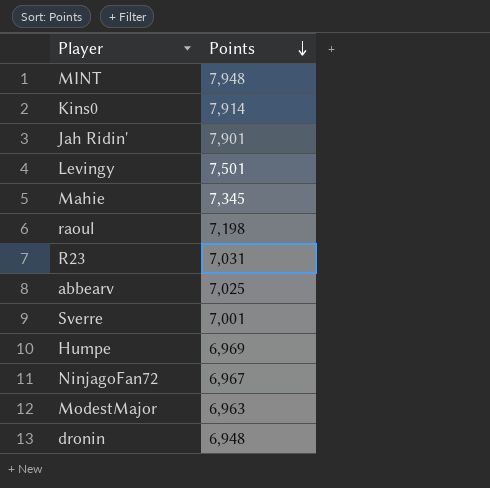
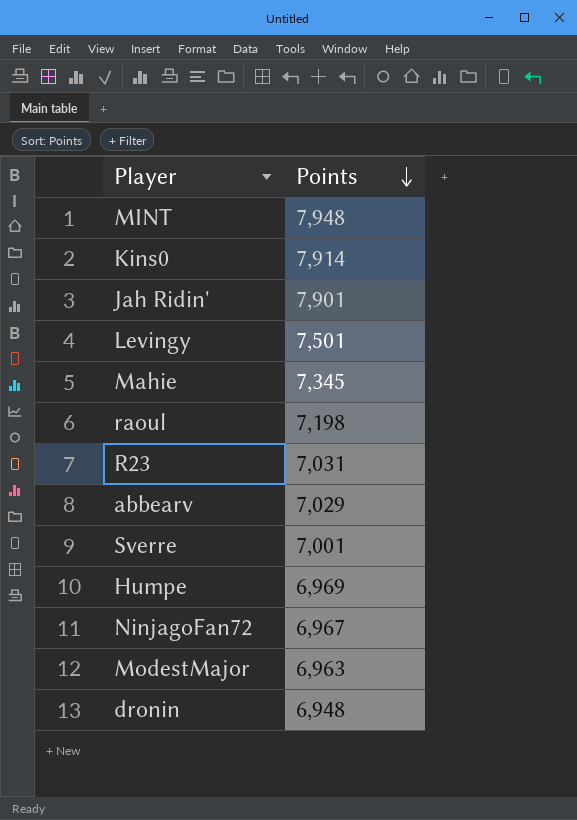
abbearv | Points: 7,025 -> 7,029

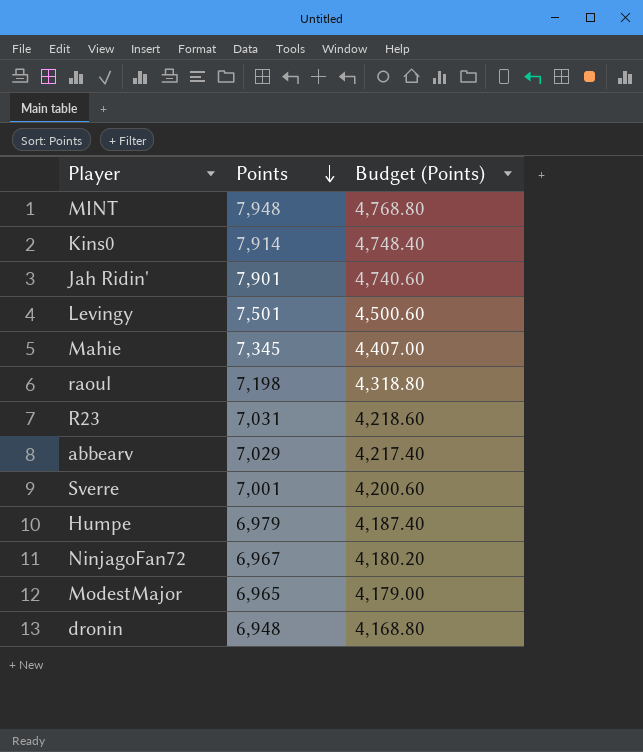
column Budget (Points) | formula: none -> [Points] * 0.6
Humpe | Points: 6,969 -> 6,979
ModestMajor | Points: 6,963 -> 6,965

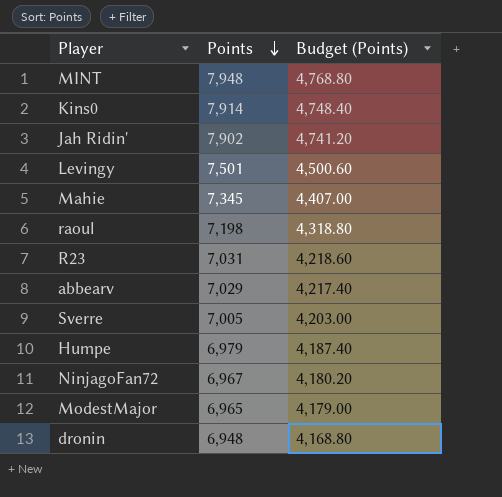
Jah Ridin' | Points: 7,901 -> 7,902
Jah Ridin' | Budget (Points): 4,740.60 -> 4,741.20
Sverre | Points: 7,001 -> 7,005
Sverre | Budget (Points): 4,200.60 -> 4,203.00

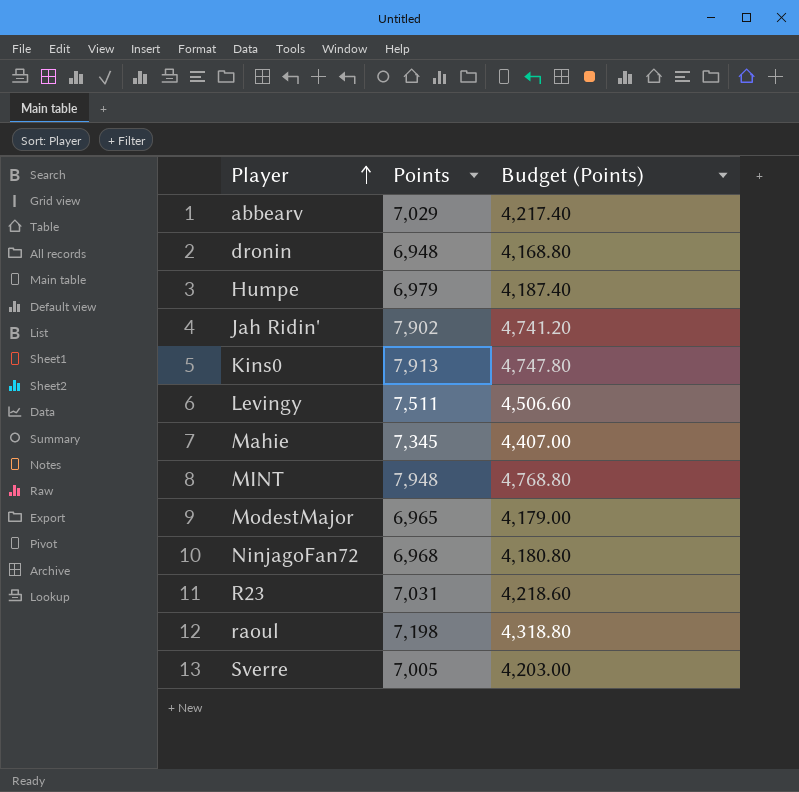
row order: Points descending -> Player ascending
Kins0 | Points: 7,914 -> 7,913
Kins0 | Budget (Points): 4,748.40 -> 4,747.80
Levingy | Points: 7,501 -> 7,511
Levingy | Budget (Points): 4,500.60 -> 4,506.60
NinjagoFan72 | Points: 6,967 -> 6,968
NinjagoFan72 | Budget (Points): 4,180.20 -> 4,180.80

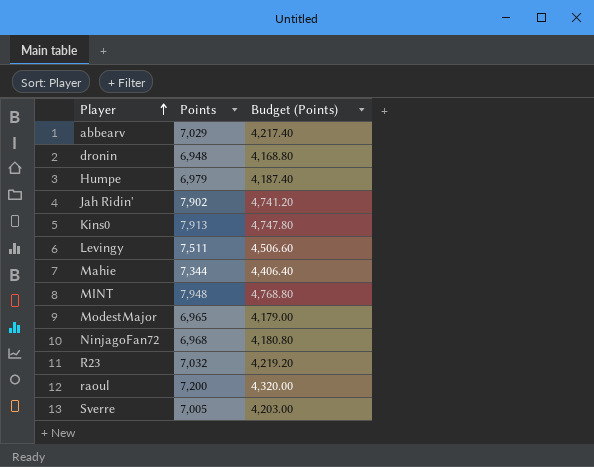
Mahie | Points: 7,345 -> 7,344
Mahie | Budget (Points): 4,407.00 -> 4,406.40
R23 | Points: 7,031 -> 7,032
R23 | Budget (Points): 4,218.60 -> 4,219.20
raoul | Points: 7,198 -> 7,200
raoul | Budget (Points): 4,318.80 -> 4,320.00

